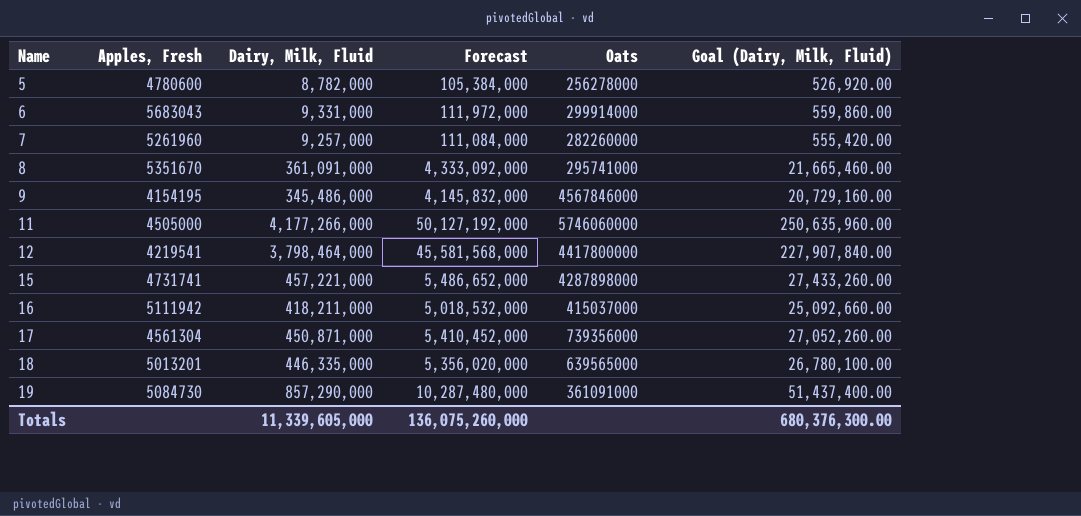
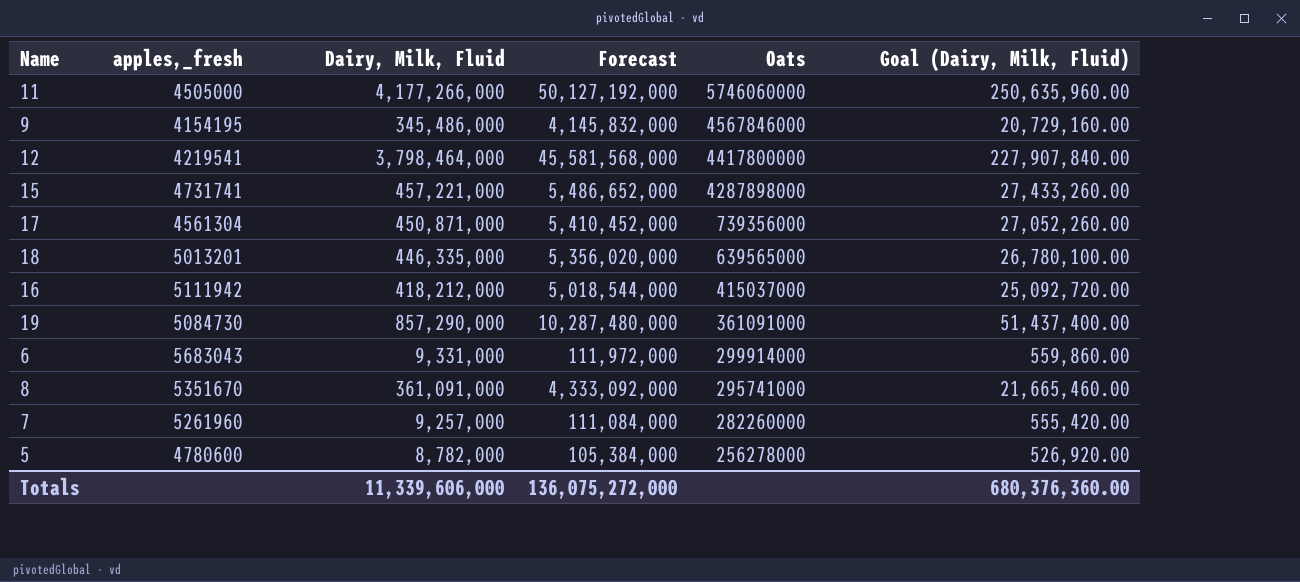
row order: Name ascending -> Oats descending
column name: Apples, Fresh -> apples,_fresh
16 | Dairy, Milk, Fluid: 418,211,000 -> 418,212,000
16 | Forecast: 5,018,532,000 -> 5,018,544,000
16 | Goal (Dairy, Milk, Fluid): 25,092,660.00 -> 25,092,720.00
Totals | Dairy, Milk, Fluid: 11,339,605,000 -> 11,339,606,000
Totals | Forecast: 136,075,260,000 -> 136,075,272,000
Totals | Goal (Dairy, Milk, Fluid): 680,376,300.00 -> 680,376,360.00

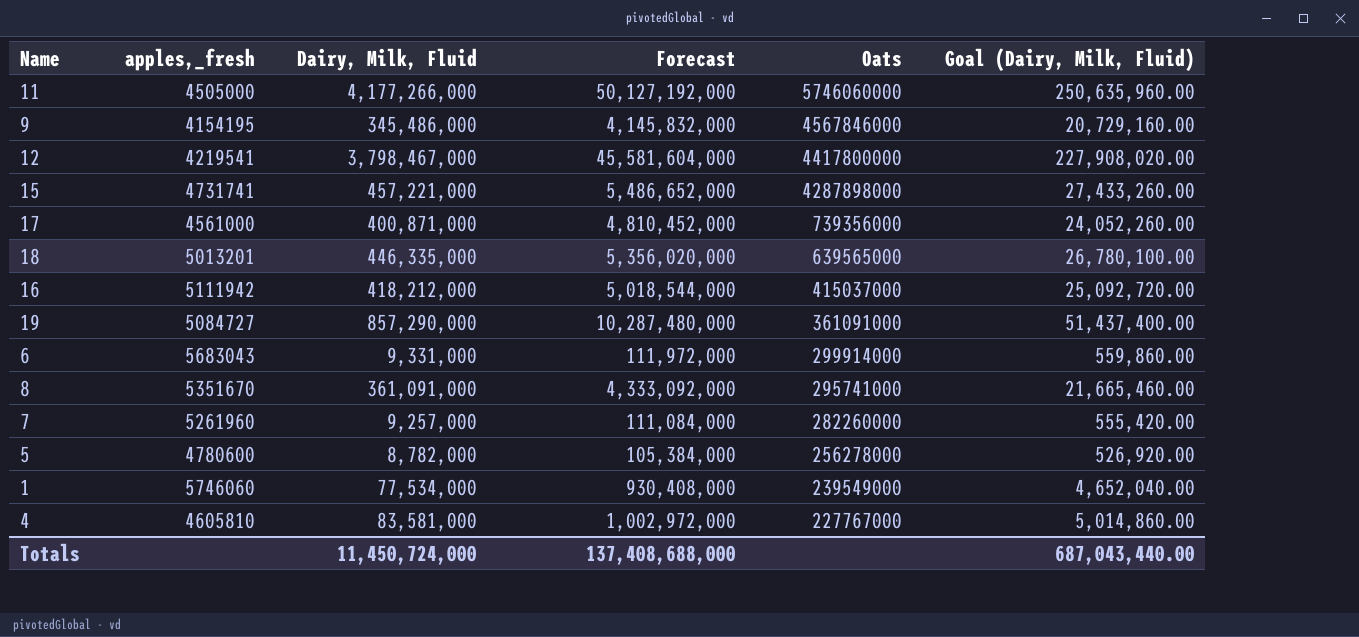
12 | Dairy, Milk, Fluid: 3,798,464,000 -> 3,798,467,000
12 | Forecast: 45,581,568,000 -> 45,581,604,000
12 | Goal (Dairy, Milk, Fluid): 227,907,840.00 -> 227,908,020.00
17 | apples,_fresh: 4561304 -> 4561000
17 | Dairy, Milk, Fluid: 450,871,000 -> 400,871,000
17 | Forecast: 5,410,452,000 -> 4,810,452,000
17 | Goal (Dairy, Milk, Fluid): 27,052,260.00 -> 24,052,260.00
19 | apples,_fresh: 5084730 -> 5084727
row 1: none -> 5746060 | 77,534,000 | 930,408,000 | 239549000 | 4,652,040.00
row 4: none -> 4605810 | 83,581,000 | 1,002,972,000 | 227767000 | 5,014,860.00
Totals | Dairy, Milk, Fluid: 11,339,606,000 -> 11,450,724,000
Totals | Forecast: 136,075,272,000 -> 137,408,688,000
Totals | Goal (Dairy, Milk, Fluid): 680,376,360.00 -> 687,043,440.00

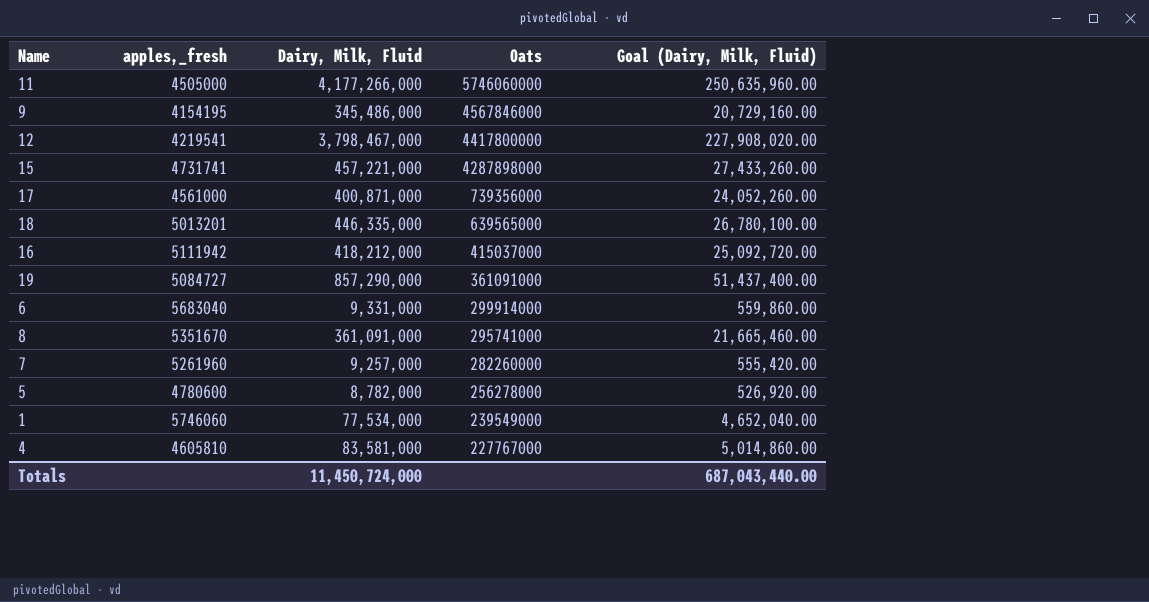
column Forecast | formula: [Dairy, Milk, Fluid] * 12 -> none
6 | apples,_fresh: 5683043 -> 5683040

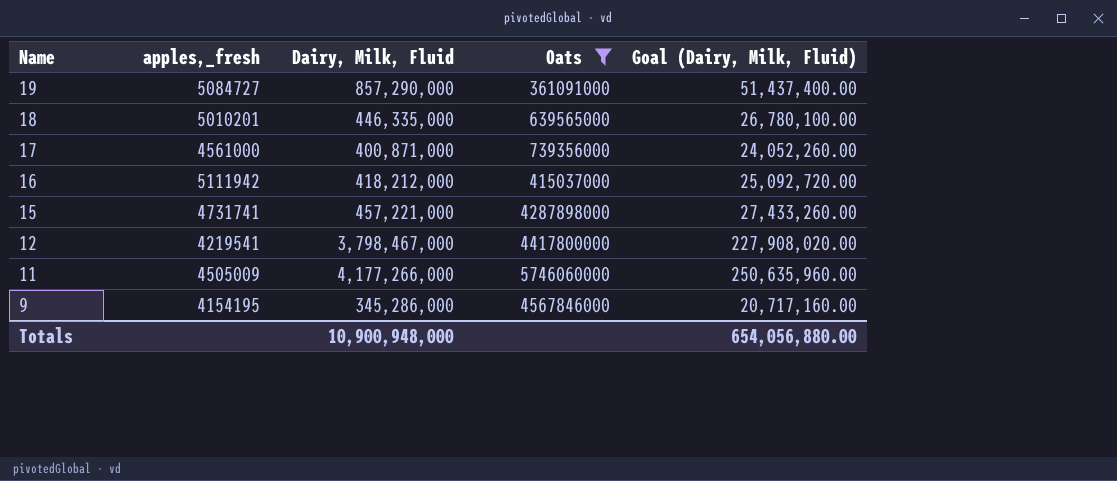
filter: none -> Oats >= 361091000
row order: Oats descending -> Name descending
18 | apples,_fresh: 5013201 -> 5010201
11 | apples,_fresh: 4505000 -> 4505009
9 | Dairy, Milk, Fluid: 345,486,000 -> 345,286,000
9 | Goal (Dairy, Milk, Fluid): 20,729,160.00 -> 20,717,160.00
Totals | Dairy, Milk, Fluid: 11,450,724,000 -> 10,900,948,000
Totals | Goal (Dairy, Milk, Fluid): 687,043,440.00 -> 654,056,880.00

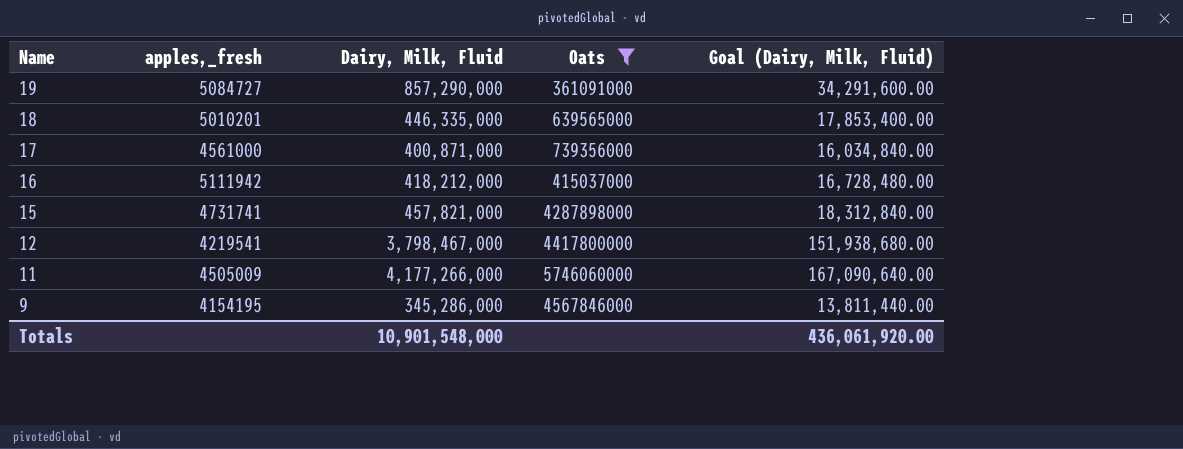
column Goal (Dairy, Milk, Fluid) | formula: [Dairy, Milk, Fluid] * 0.06 -> [Dairy, Milk, Fluid] * 0.04
15 | Dairy, Milk, Fluid: 457,221,000 -> 457,821,000
Totals | Dairy, Milk, Fluid: 10,900,948,000 -> 10,901,548,000
Totals | Goal (Dairy, Milk, Fluid): 654,056,880.00 -> 436,061,920.00

